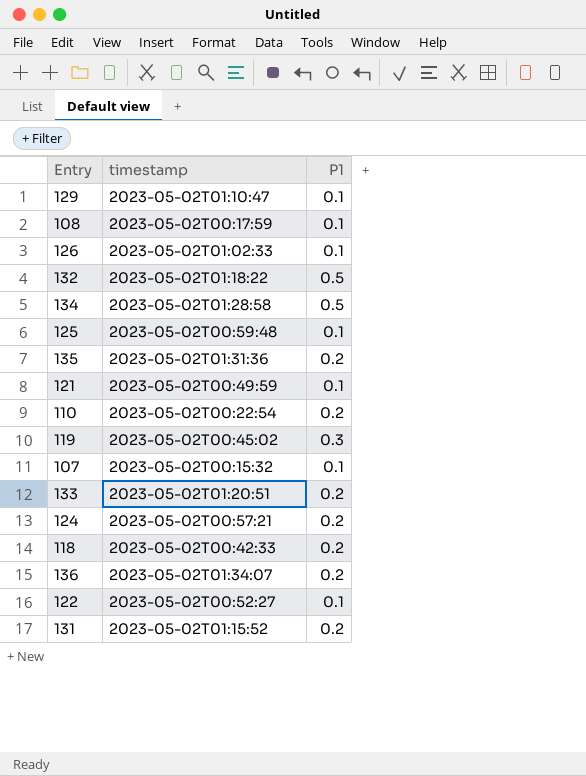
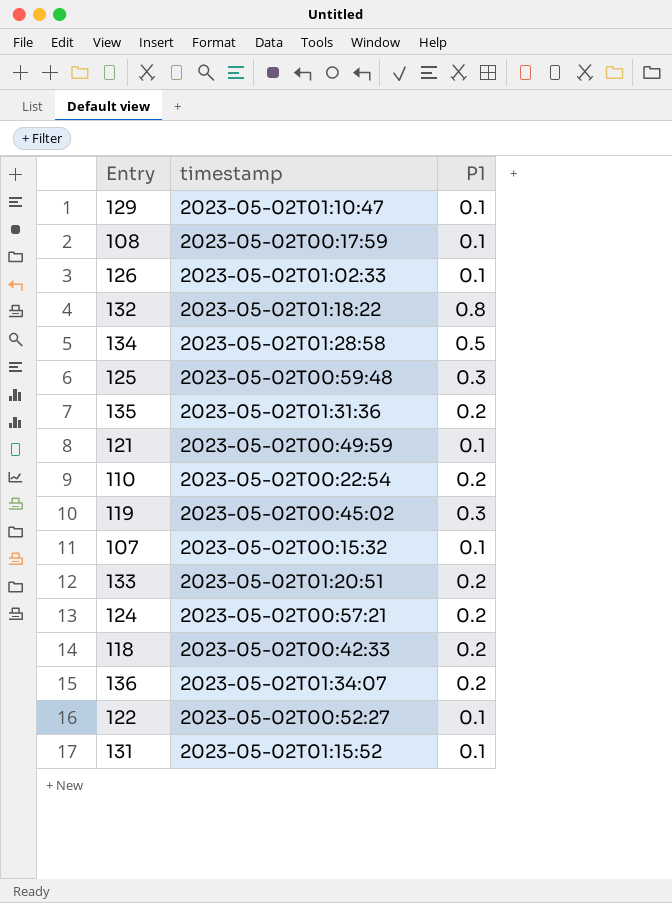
132 | P1: 0.5 -> 0.8
125 | P1: 0.1 -> 0.3
131 | P1: 0.2 -> 0.1

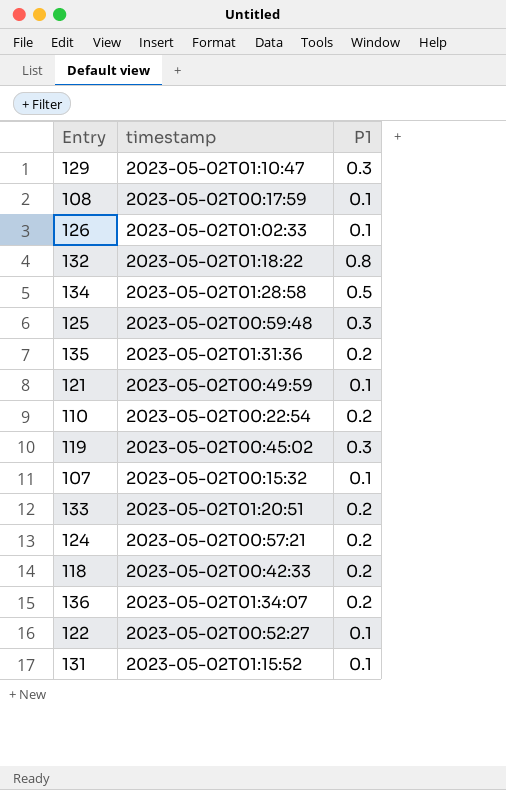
129 | P1: 0.1 -> 0.3

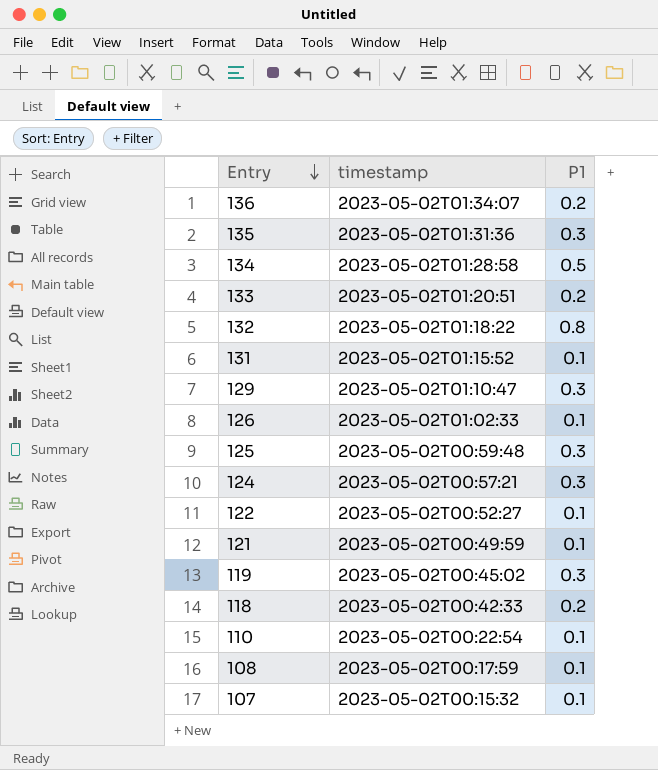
row order: none -> Entry descending
135 | P1: 0.2 -> 0.3
124 | P1: 0.2 -> 0.3
110 | P1: 0.2 -> 0.1

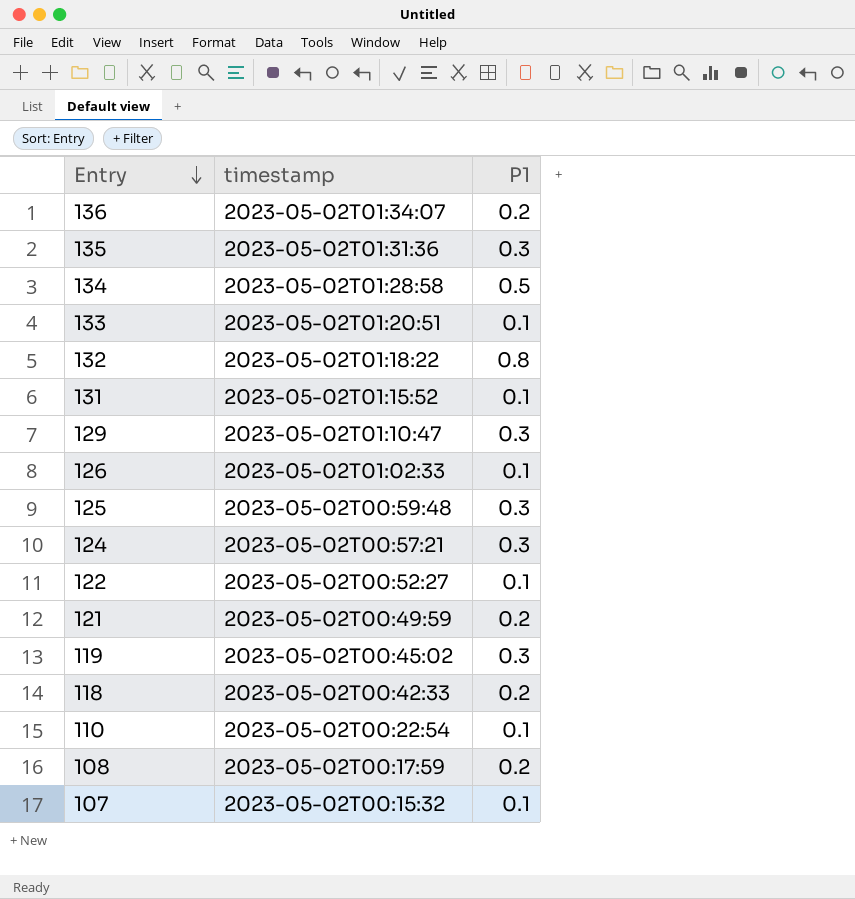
133 | P1: 0.2 -> 0.1
121 | P1: 0.1 -> 0.2
108 | P1: 0.1 -> 0.2

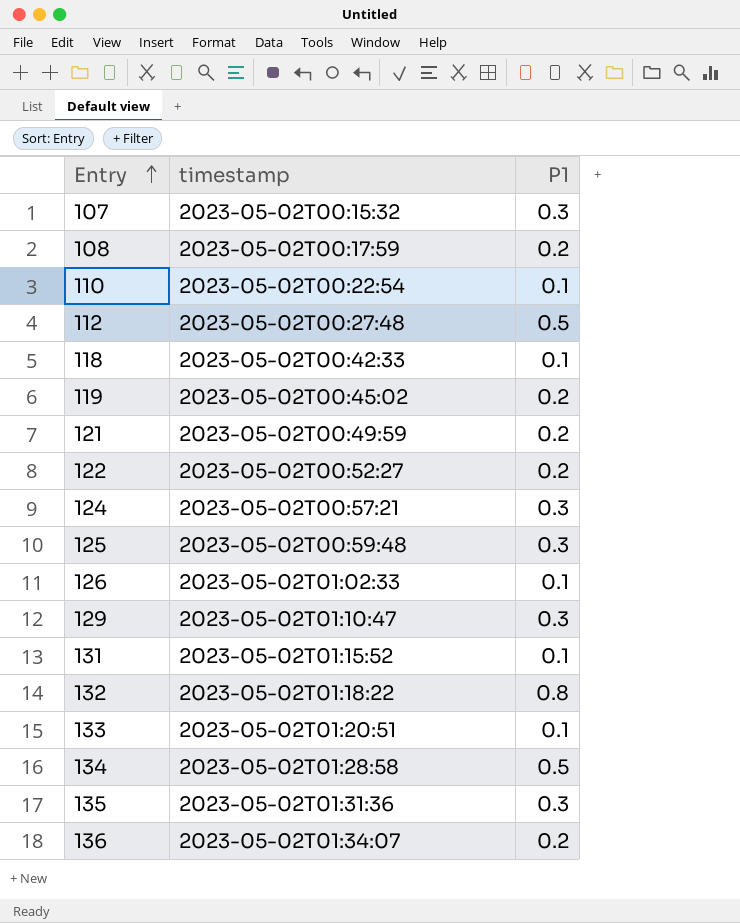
row order: Entry descending -> Entry ascending
107 | P1: 0.1 -> 0.3
row 112: none -> 2023-05-02T00:27:48 | 0.5
118 | P1: 0.2 -> 0.1
119 | P1: 0.3 -> 0.2
122 | P1: 0.1 -> 0.2

